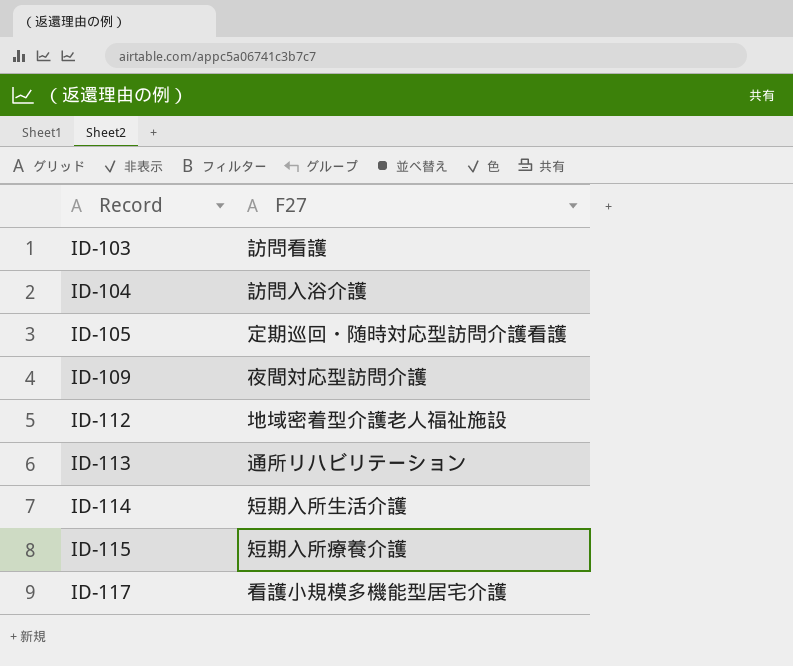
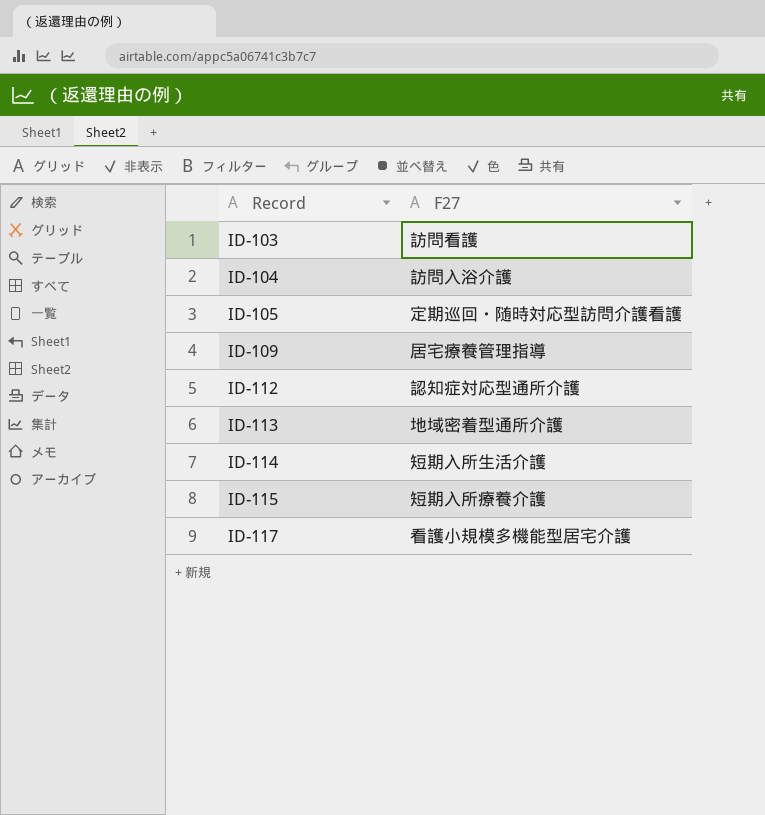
ID-109 | F27: 夜間対応型訪問介護 -> 居宅療養管理指導
ID-112 | F27: 地域密着型介護老人福祉施設 -> 認知症対応型通所介護
ID-113 | F27: 通所リハビリテーション -> 地域密着型通所介護

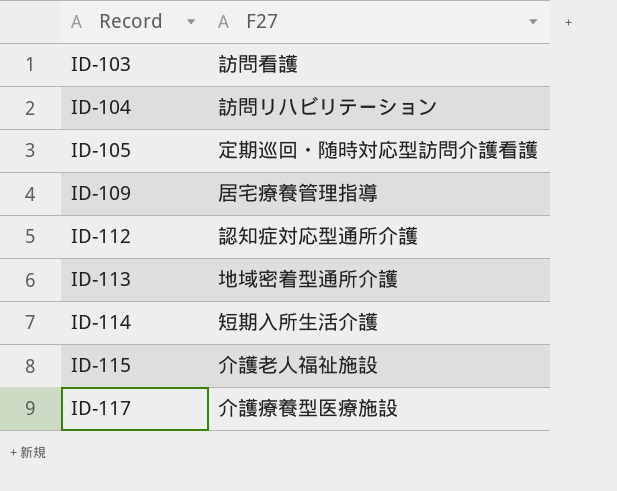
ID-104 | F27: 訪問入浴介護 -> 訪問リハビリテーション
ID-115 | F27: 短期入所療養介護 -> 介護老人福祉施設
ID-117 | F27: 看護小規模多機能型居宅介護 -> 介護療養型医療施設

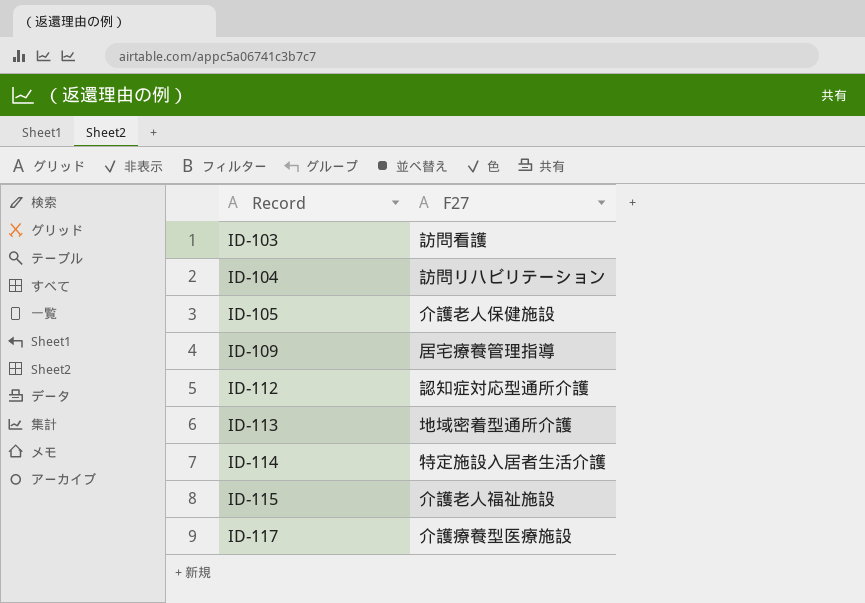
ID-105 | F27: 定期巡回・随時対応型訪問介護看護 -> 介護老人保健施設
ID-114 | F27: 短期入所生活介護 -> 特定施設入居者生活介護

